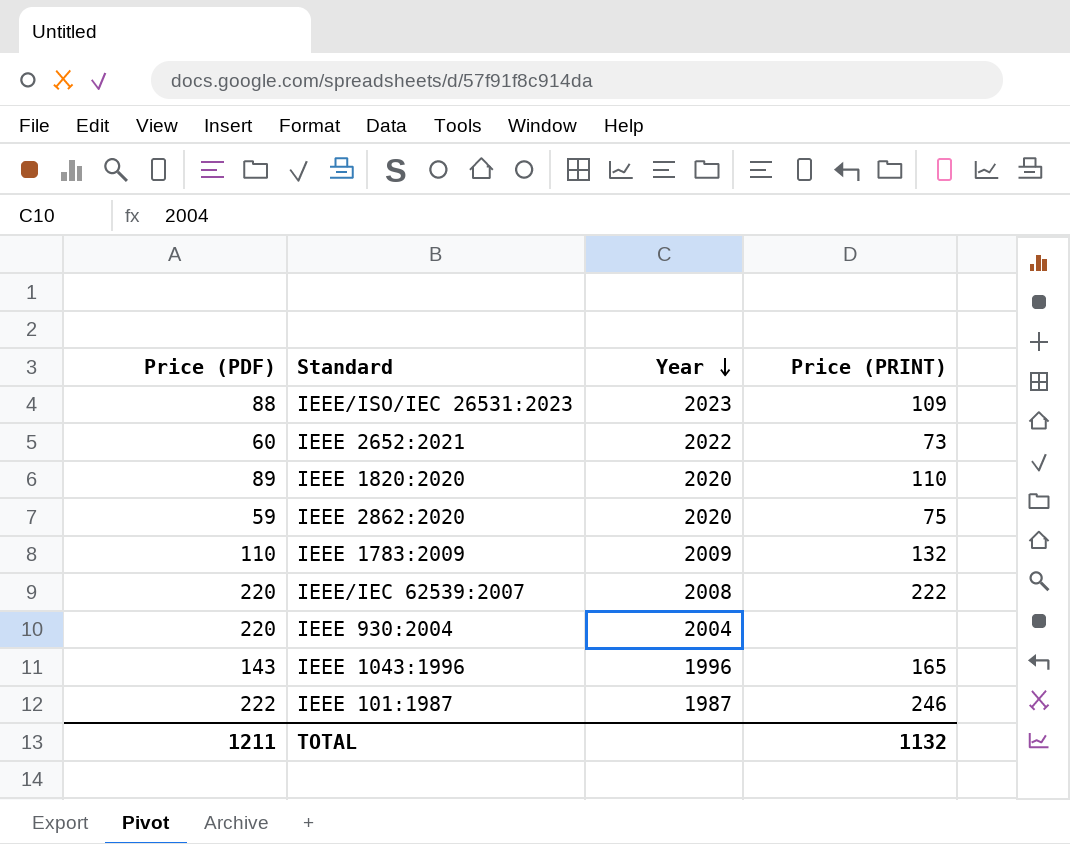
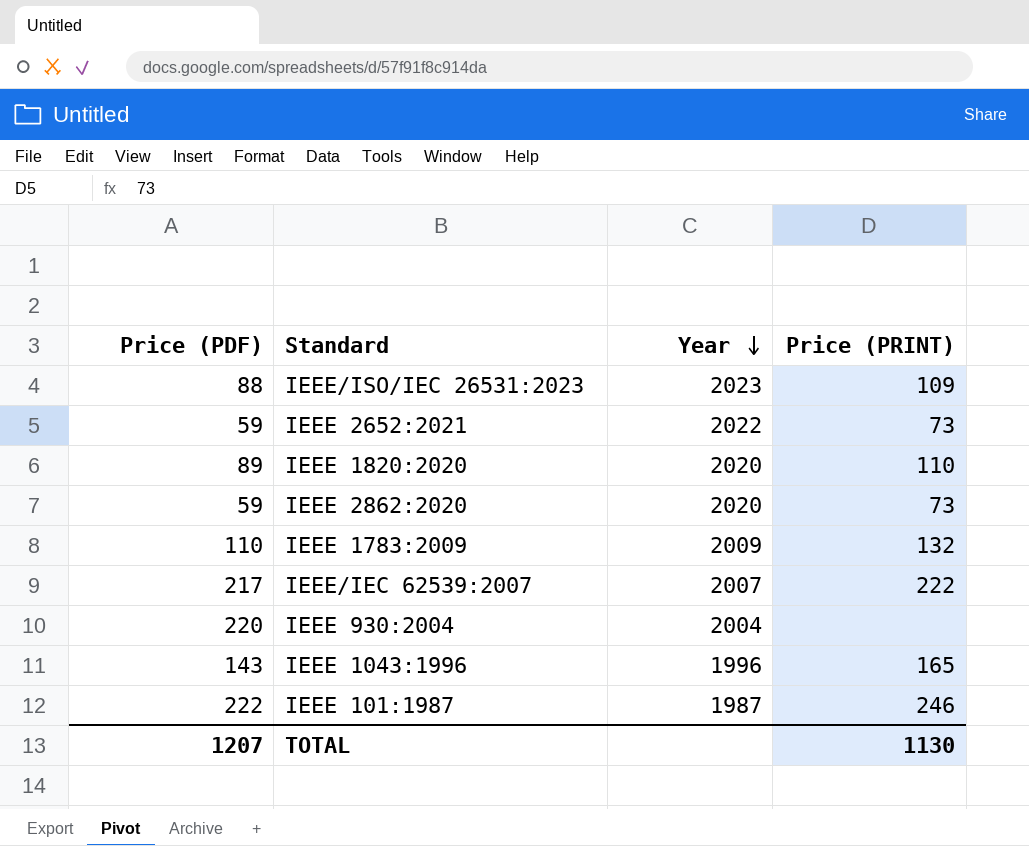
IEEE 2652:2021 | Price (PDF): 60 -> 59
IEEE 2862:2020 | Price (PRINT): 75 -> 73
IEEE/IEC 62539:2007 | Price (PDF): 220 -> 217
IEEE/IEC 62539:2007 | Year: 2008 -> 2007
TOTAL | Price (PDF): 1211 -> 1207
TOTAL | Price (PRINT): 1132 -> 1130

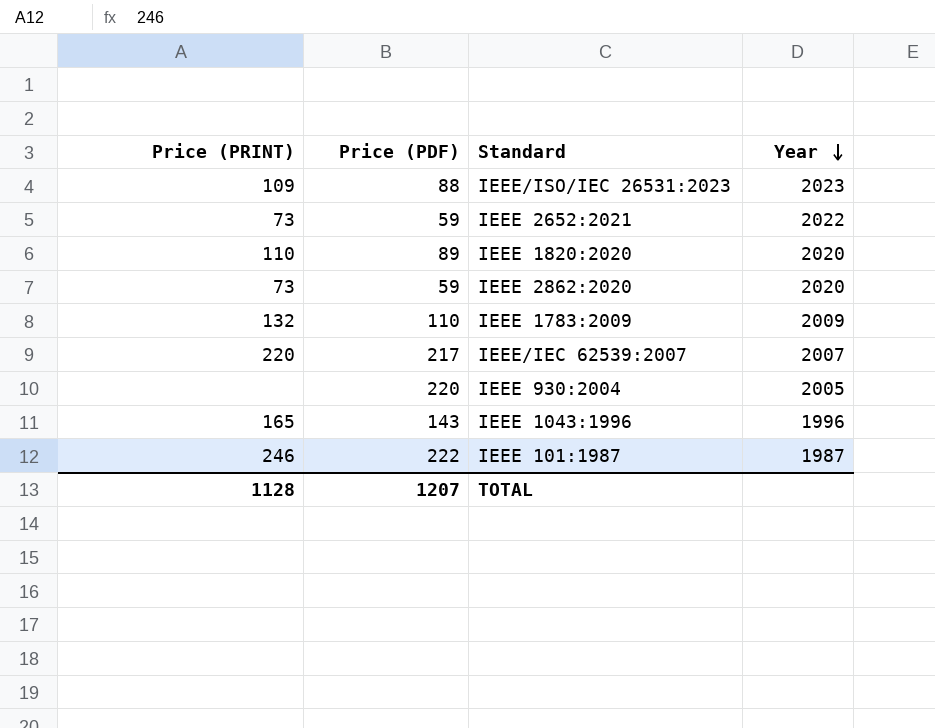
column Price (PRINT) | position: 4 -> 1
IEEE/IEC 62539:2007 | Price (PRINT): 222 -> 220
IEEE 930:2004 | Year: 2004 -> 2005
TOTAL | Price (PRINT): 1130 -> 1128

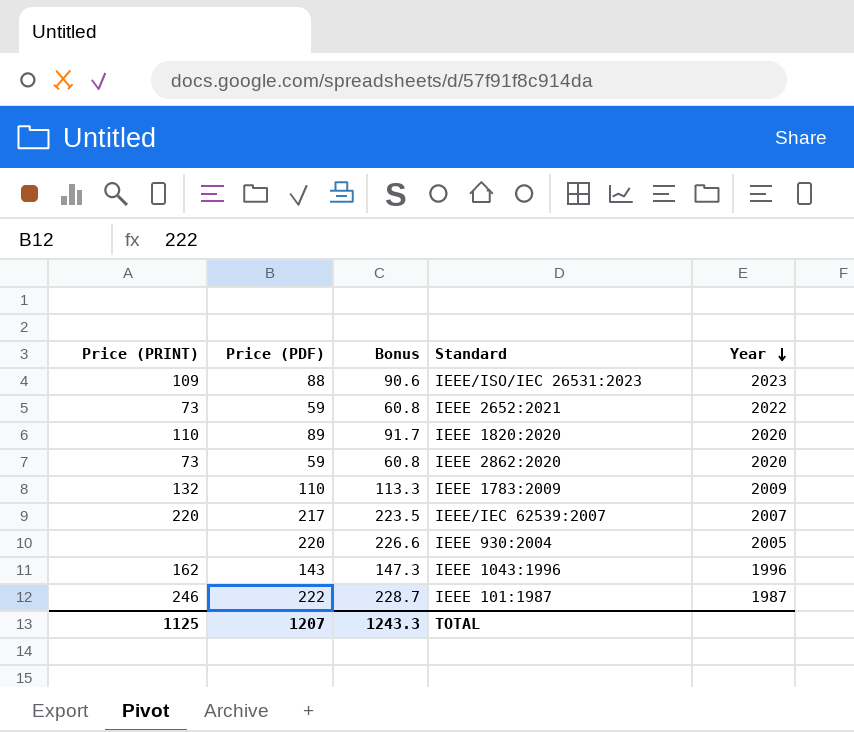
column Bonus | formula: none -> [Price (PDF)] * 1.03
IEEE 1043:1996 | Price (PRINT): 165 -> 162
TOTAL | Price (PRINT): 1128 -> 1125

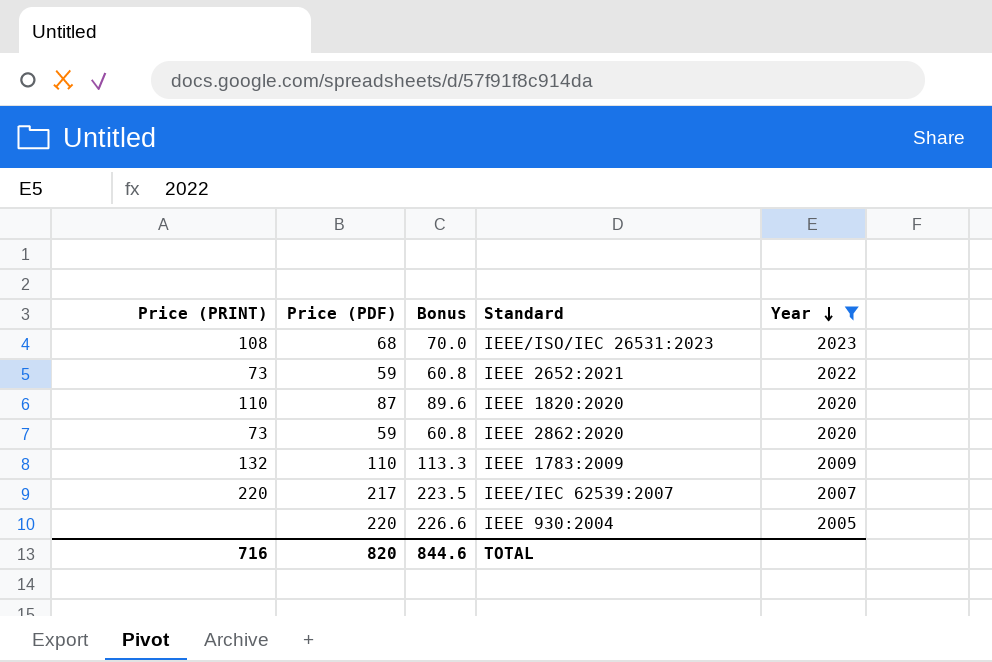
filter: none -> Year >= 2005
IEEE/ISO/IEC 26531:2023 | Price (PRINT): 109 -> 108
IEEE/ISO/IEC 26531:2023 | Price (PDF): 88 -> 68
IEEE/ISO/IEC 26531:2023 | Bonus: 90.6 -> 70.0
IEEE 1820:2020 | Price (PDF): 89 -> 87
IEEE 1820:2020 | Bonus: 91.7 -> 89.6
TOTAL | Price (PRINT): 1125 -> 716
TOTAL | Price (PDF): 1207 -> 820
TOTAL | Bonus: 1243.3 -> 844.6

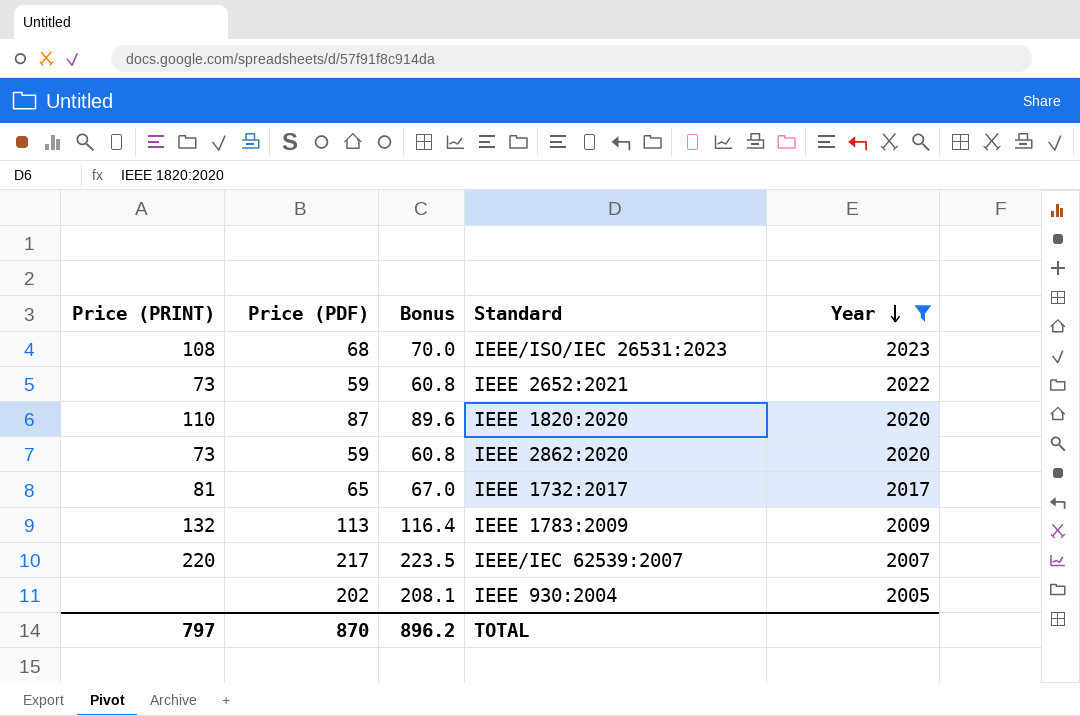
row IEEE 1732:2017: none -> 81 | 65 | 67.0 | 2017
IEEE 1783:2009 | Price (PDF): 110 -> 113
IEEE 1783:2009 | Bonus: 113.3 -> 116.4
IEEE 930:2004 | Price (PDF): 220 -> 202
IEEE 930:2004 | Bonus: 226.6 -> 208.1
TOTAL | Price (PRINT): 716 -> 797
TOTAL | Price (PDF): 820 -> 870
TOTAL | Bonus: 844.6 -> 896.2

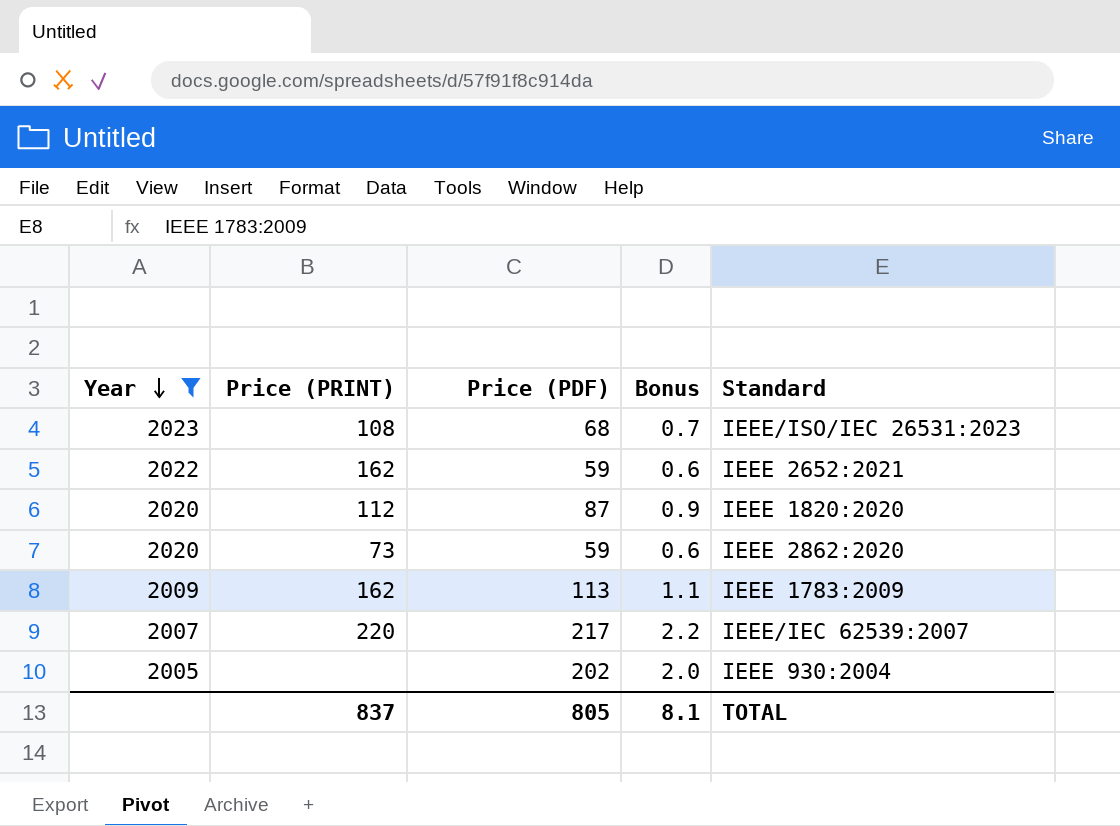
column Year | position: 5 -> 1
column Bonus | formula: [Price (PDF)] * 1.03 -> [Price (PDF)] * 0.01
row IEEE 1732:2017: 81 | 65 | 67.0 | 2017 -> none
IEEE 2652:2021 | Price (PRINT): 73 -> 162
IEEE 1820:2020 | Price (PRINT): 110 -> 112
IEEE 1783:2009 | Price (PRINT): 132 -> 162
TOTAL | Price (PRINT): 797 -> 837
TOTAL | Price (PDF): 870 -> 805
TOTAL | Bonus: 896.2 -> 8.1

